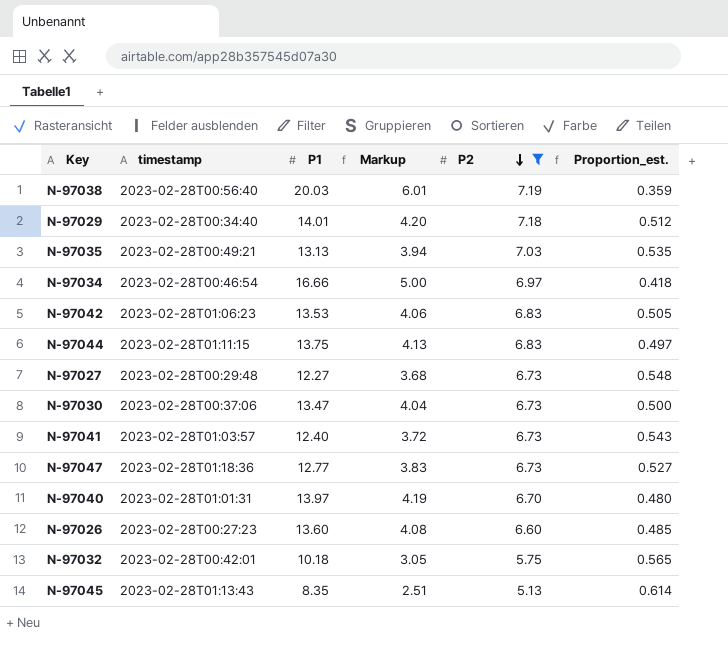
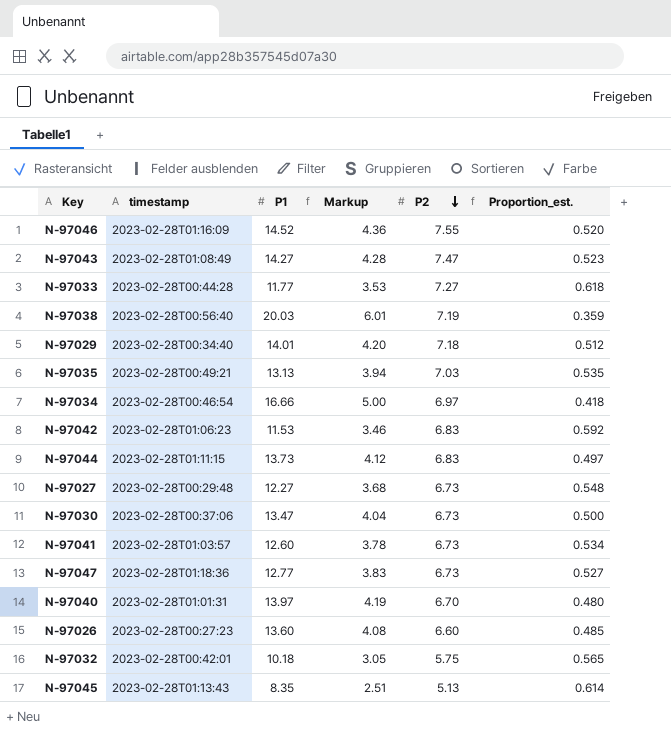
filter: P2 <= 7.19 -> none
N-97042 | P1: 13.53 -> 11.53
N-97042 | Markup: 4.06 -> 3.46
N-97042 | Proportion_est.: 0.505 -> 0.592
N-97044 | P1: 13.75 -> 13.73
N-97044 | Markup: 4.13 -> 4.12
N-97041 | P1: 12.40 -> 12.60
N-97041 | Markup: 3.72 -> 3.78
N-97041 | Proportion_est.: 0.543 -> 0.534

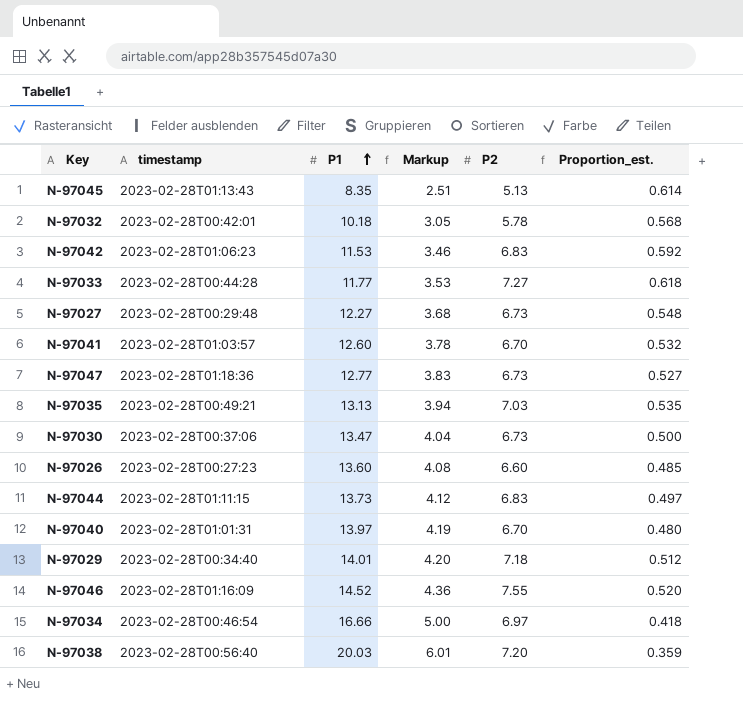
row order: P2 descending -> P1 ascending
row N-97043: 2023-02-28T01:08:49 | 14.27 | 4.28 | 7.47 | 0.523 -> none
N-97032 | P2: 5.75 -> 5.78
N-97032 | Proportion_est.: 0.565 -> 0.568
N-97041 | P2: 6.73 -> 6.70
N-97041 | Proportion_est.: 0.534 -> 0.532
N-97038 | P2: 7.19 -> 7.20

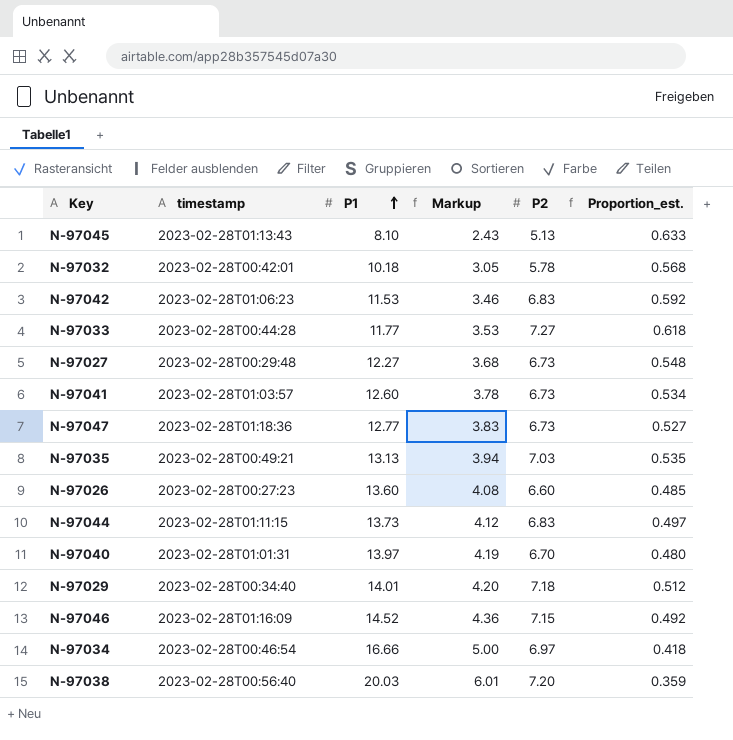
row N-97030: 2023-02-28T00:37:06 | 13.47 | 4.04 | 6.73 | 0.500 -> none
N-97045 | P1: 8.35 -> 8.10
N-97045 | Markup: 2.51 -> 2.43
N-97045 | Proportion_est.: 0.614 -> 0.633
N-97041 | P2: 6.70 -> 6.73
N-97041 | Proportion_est.: 0.532 -> 0.534
N-97046 | P2: 7.55 -> 7.15
N-97046 | Proportion_est.: 0.520 -> 0.492

